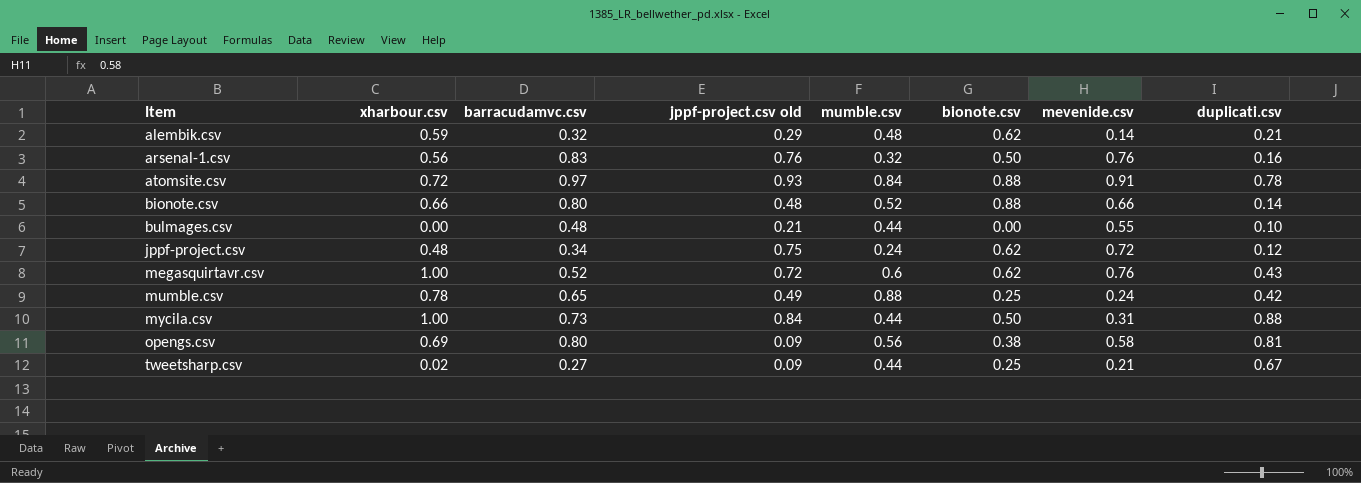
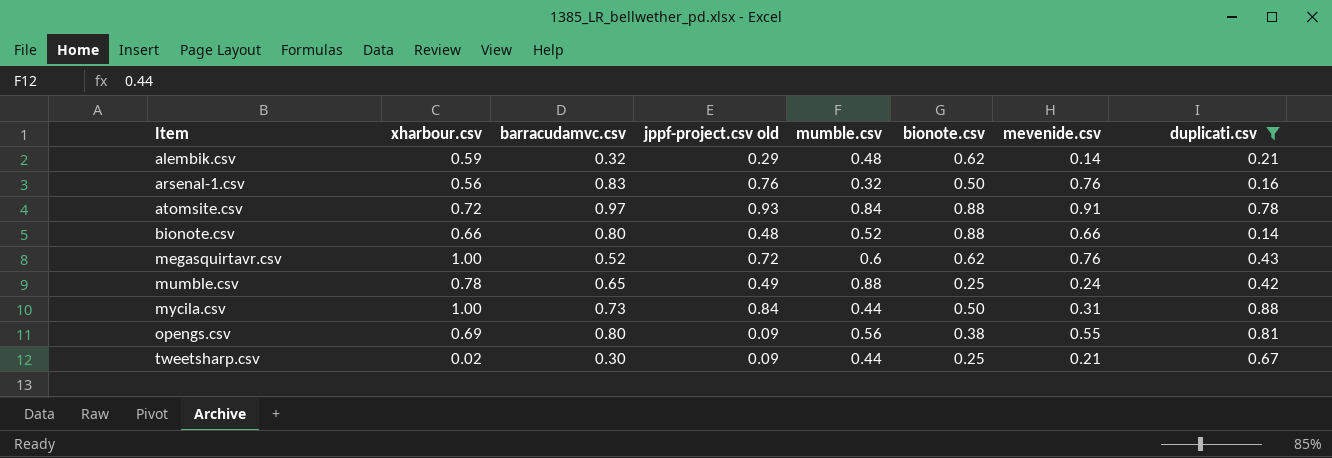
filter: none -> duplicati.csv >= 0.14
opengs.csv | mevenide.csv: 0.58 -> 0.55
tweetsharp.csv | barracudamvc.csv: 0.27 -> 0.30

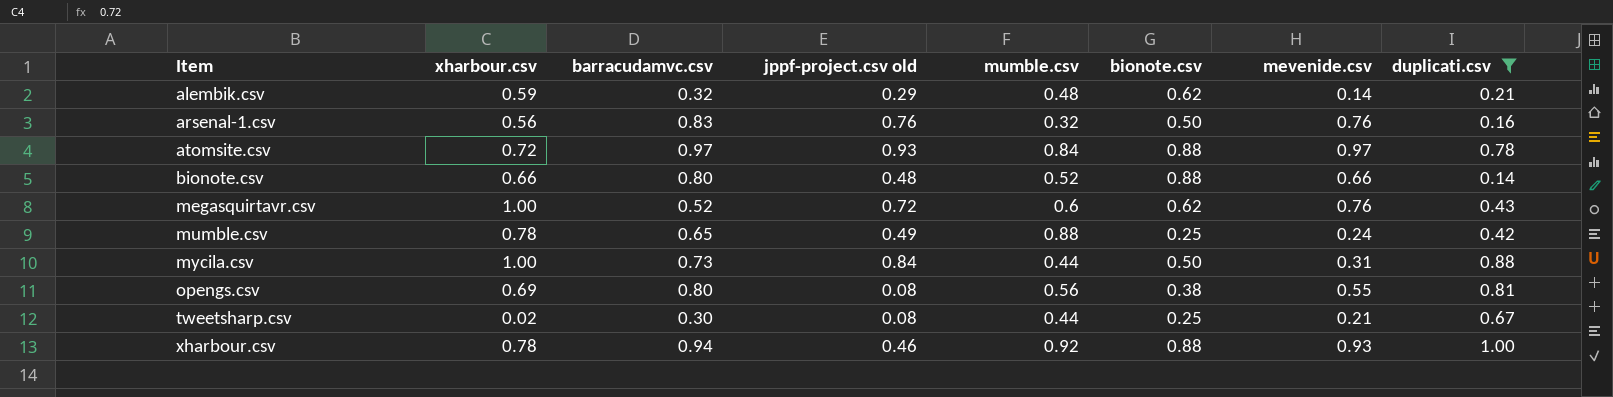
atomsite.csv | mevenide.csv: 0.91 -> 0.97
opengs.csv | jppf-project.csv old: 0.09 -> 0.08
tweetsharp.csv | jppf-project.csv old: 0.09 -> 0.08
row xharbour.csv: none -> 0.78 | 0.94 | 0.46 | 0.92 | 0.88 | 0.93 | 1.00

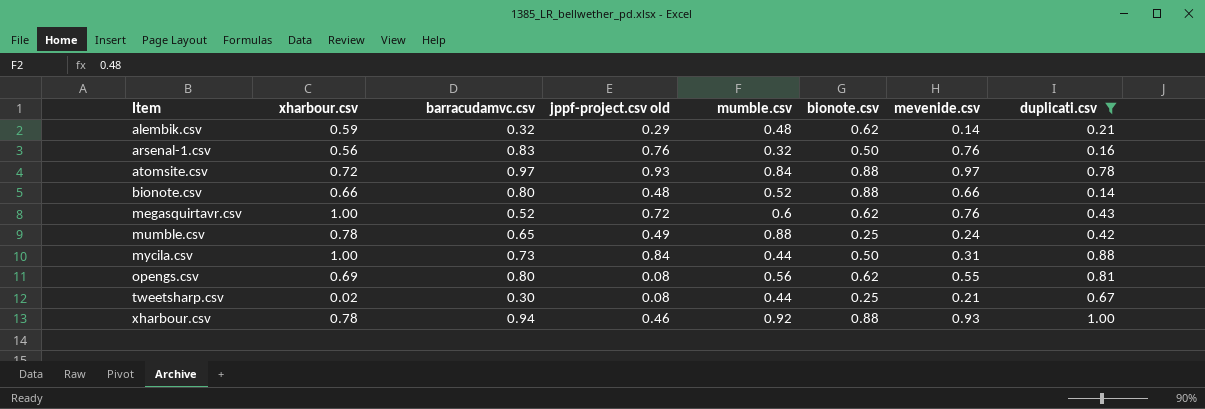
opengs.csv | bionote.csv: 0.38 -> 0.62

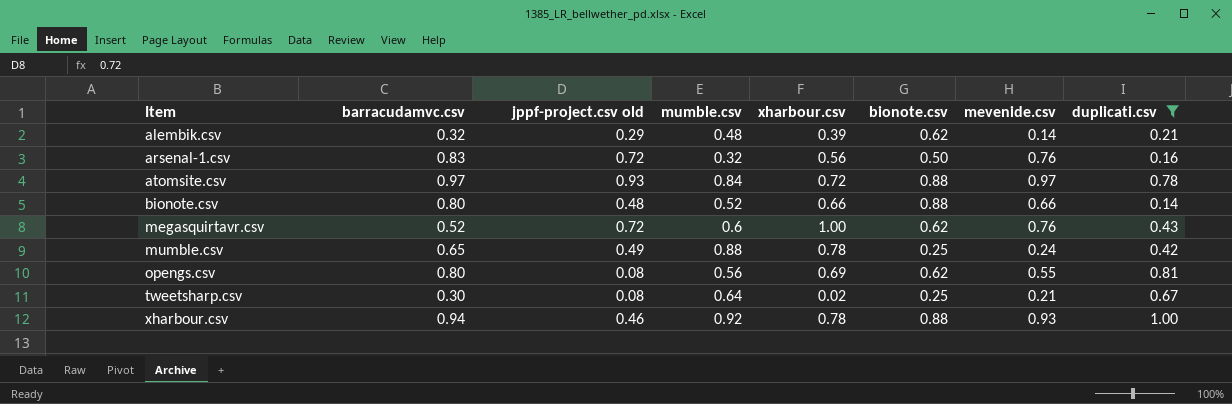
column xharbour.csv | position: 2 -> 5
row mycila.csv: 1.00 | 0.73 | 0.84 | 0.44 | 0.50 | 0.31 | 0.88 -> none
alembik.csv | xharbour.csv: 0.59 -> 0.39
arsenal-1.csv | jppf-project.csv old: 0.76 -> 0.72
tweetsharp.csv | mumble.csv: 0.44 -> 0.64

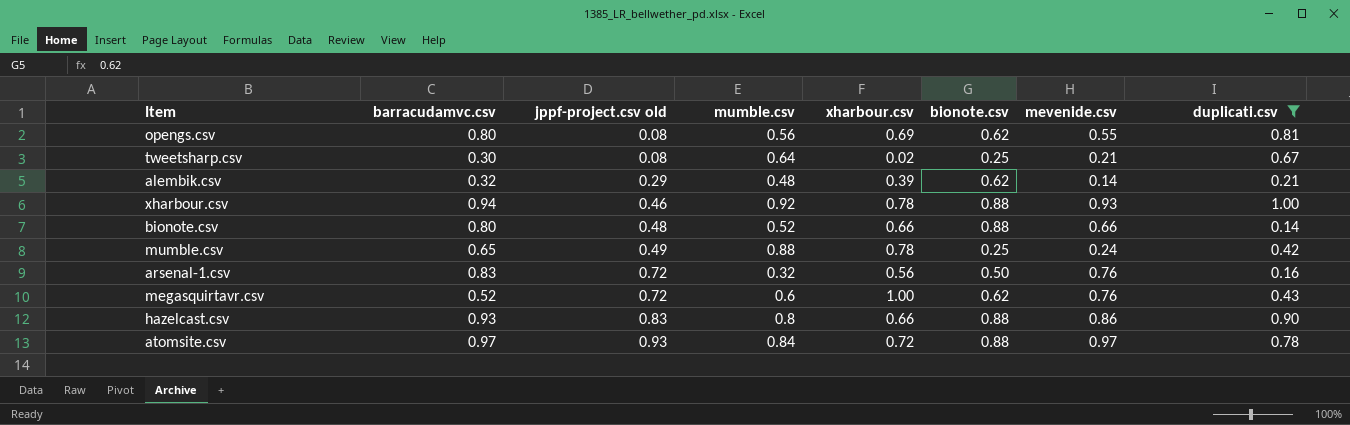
row order: Item ascending -> jppf-project.csv old ascending
row hazelcast.csv: none -> 0.93 | 0.83 | 0.8 | 0.66 | 0.88 | 0.86 | 0.90

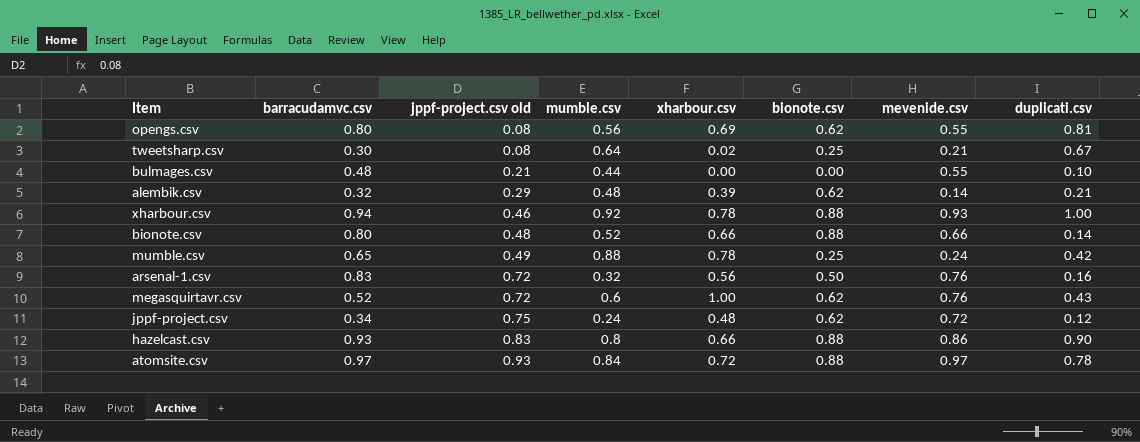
filter: duplicati.csv >= 0.14 -> none

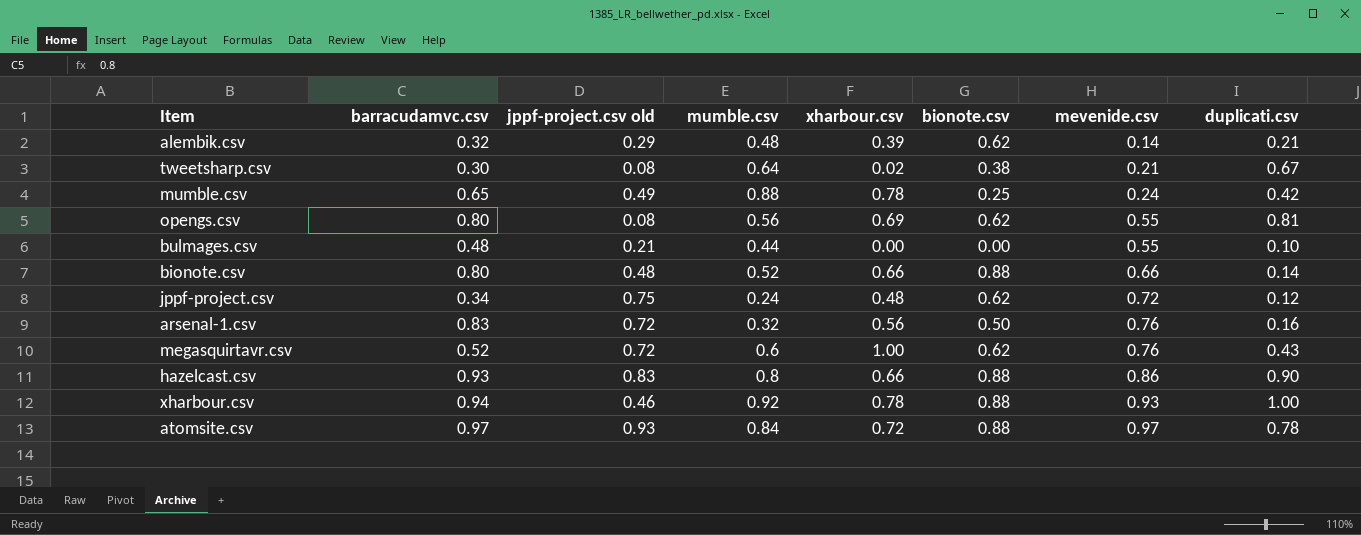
row order: jppf-project.csv old ascending -> mevenide.csv ascending
tweetsharp.csv | bionote.csv: 0.25 -> 0.38

